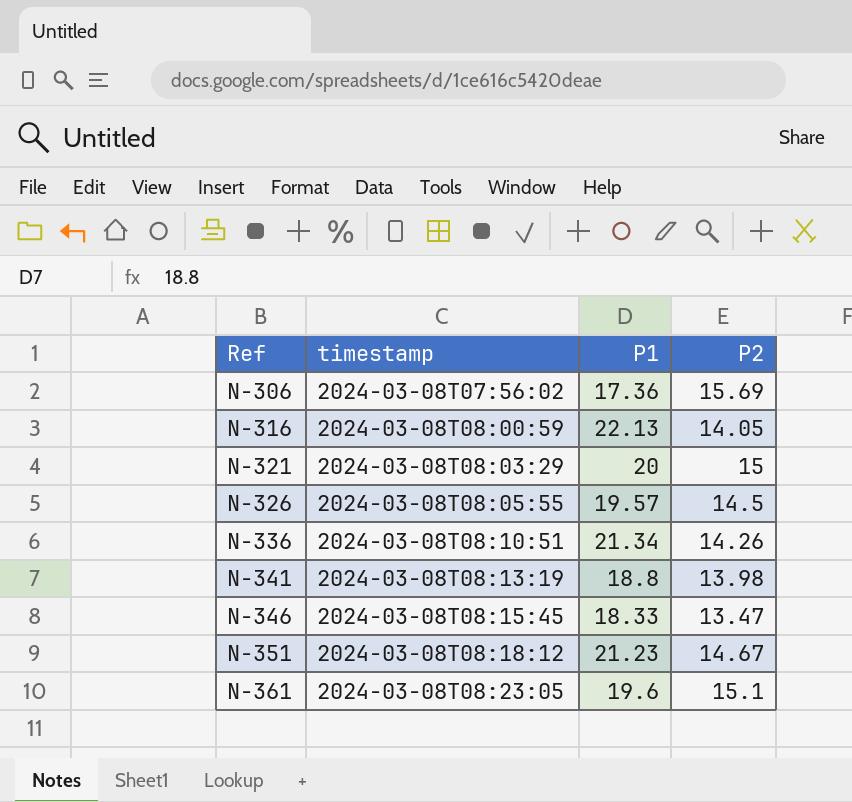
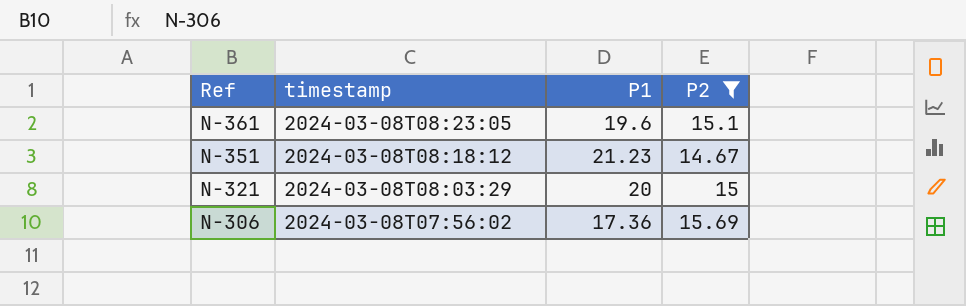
filter: none -> P2 >= 14.67
row order: Ref ascending -> Ref descending

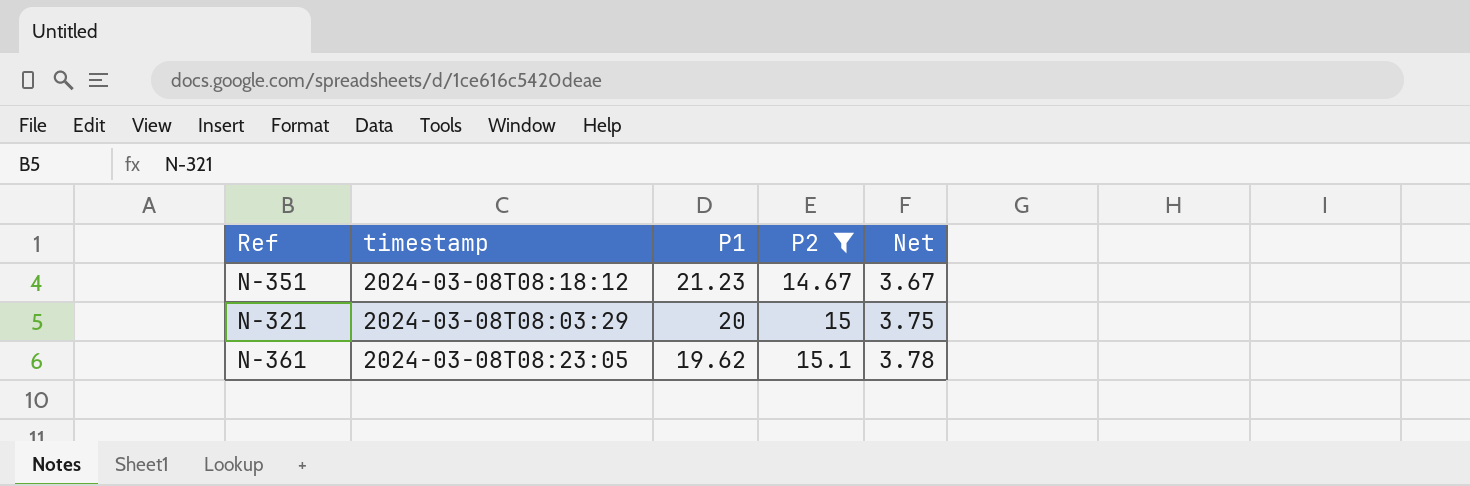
row order: Ref descending -> P1 descending
column Net | formula: none -> [P2] * 0.25
row N-306: 2024-03-08T07:56:02 | 17.36 | 15.69 -> none
N-361 | P1: 19.6 -> 19.62

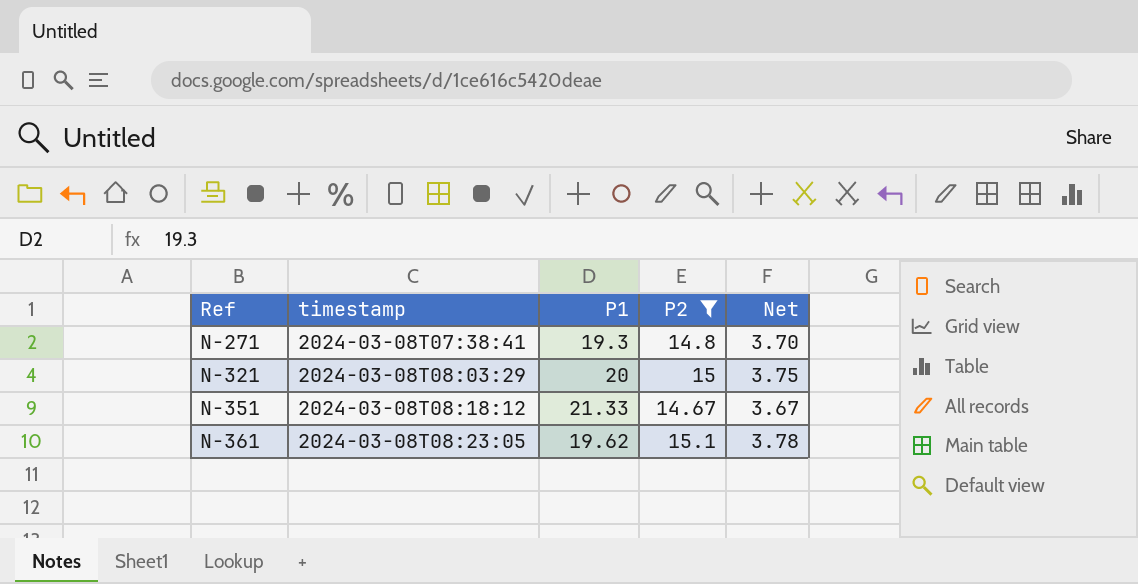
row order: P1 descending -> Ref ascending
row N-271: none -> 2024-03-08T07:38:41 | 19.3 | 14.8 | 3.70
N-351 | P1: 21.23 -> 21.33

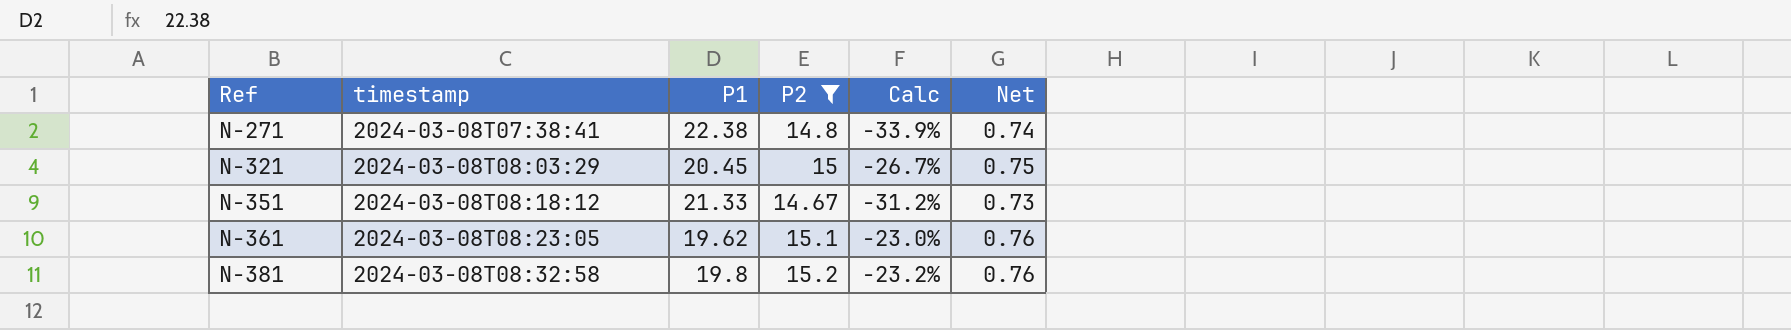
column Calc | formula: none -> ([P2] - [P1]) / [P1]
column Net | formula: [P2] * 0.25 -> [P2] * 0.05
N-271 | P1: 19.3 -> 22.38
N-321 | P1: 20 -> 20.45
row N-381: none -> 2024-03-08T08:32:58 | 19.8 | 15.2 | -23.2% | 0.76

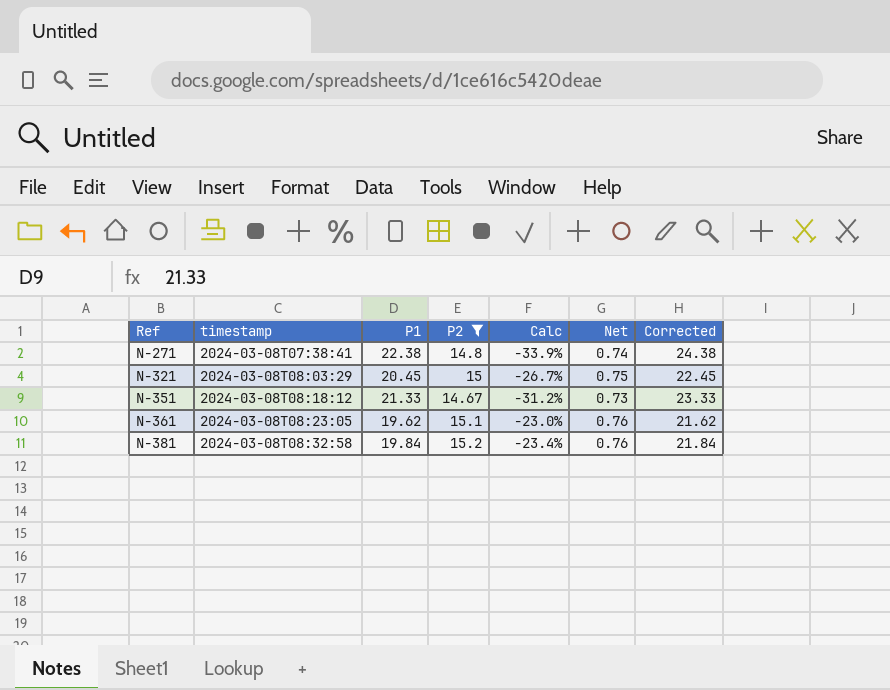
column Corrected | formula: none -> [P1] + 2
N-381 | P1: 19.8 -> 19.84
N-381 | Calc: -23.2% -> -23.4%

